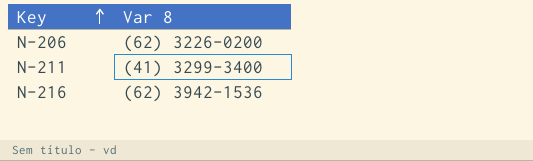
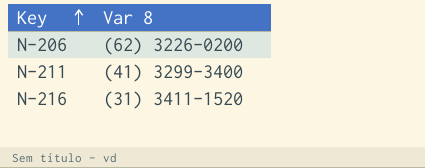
N-216 | Var 8: (62) 3942-1536 -> (31) 3411-1520

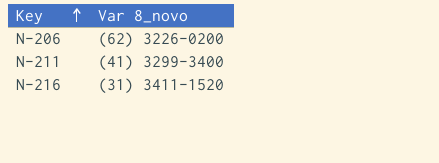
column name: Var 8 -> Var 8_novo

